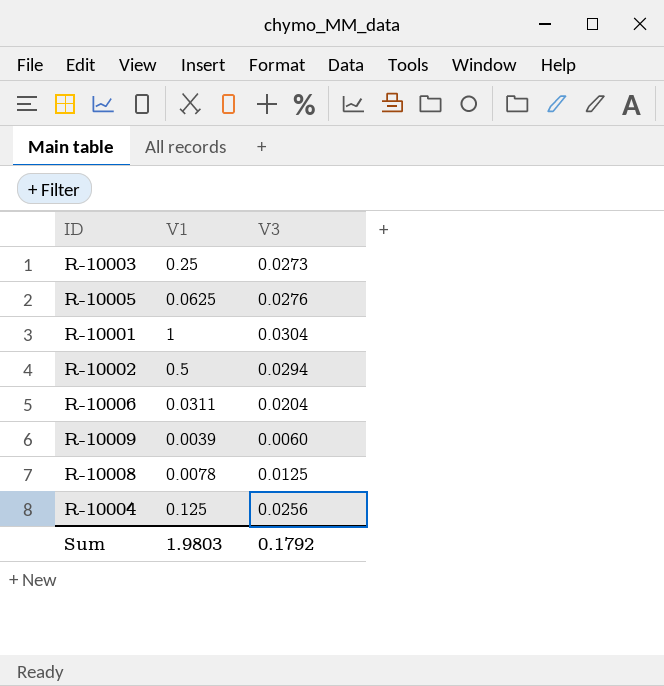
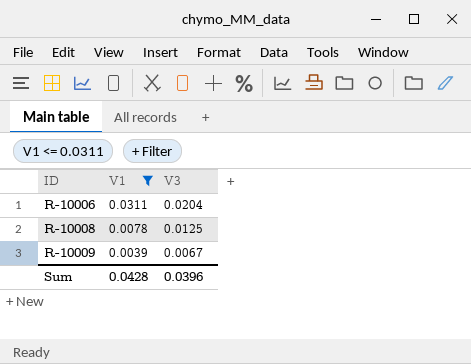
filter: none -> V1 <= 0.0311
row order: none -> ID ascending
R-10009 | V3: 0.0060 -> 0.0067
Sum | V1: 1.9803 -> 0.0428
Sum | V3: 0.1792 -> 0.0396

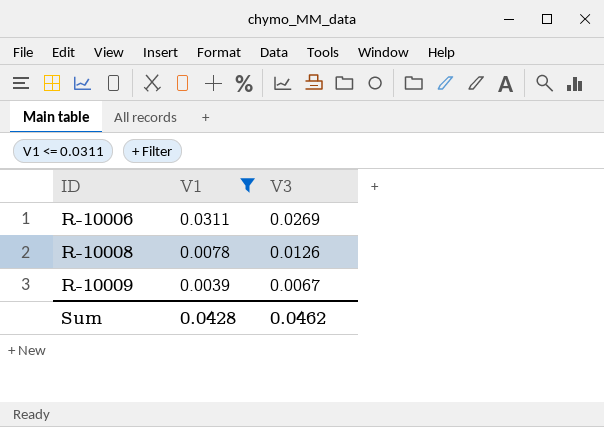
R-10006 | V3: 0.0204 -> 0.0269
R-10008 | V3: 0.0125 -> 0.0126
Sum | V3: 0.0396 -> 0.0462

